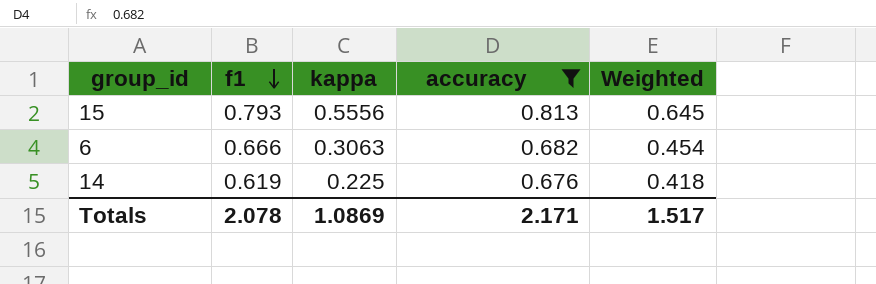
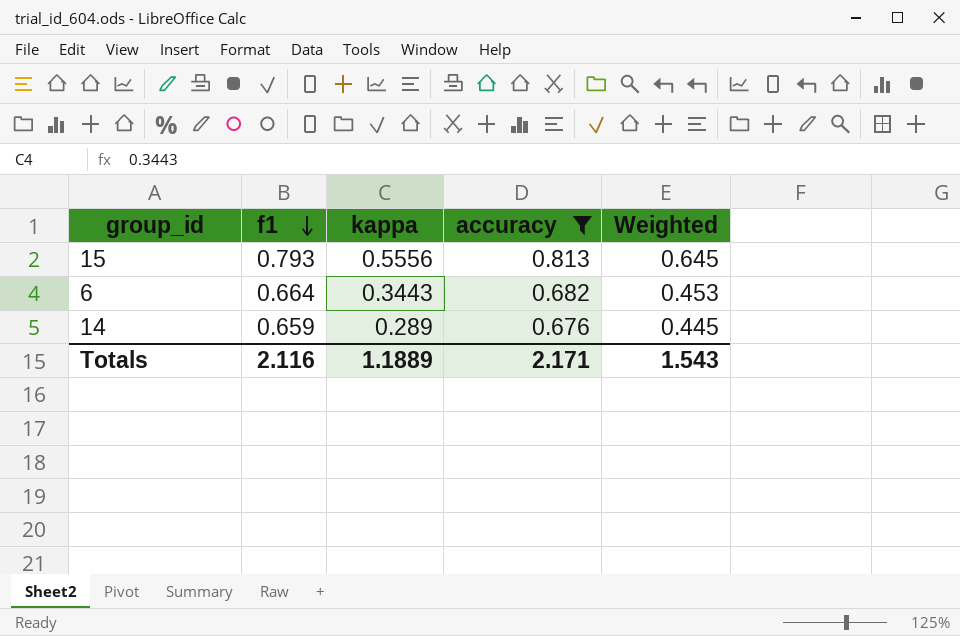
6 | f1: 0.666 -> 0.664
6 | kappa: 0.3063 -> 0.3443
6 | Weighted: 0.454 -> 0.453
14 | f1: 0.619 -> 0.659
14 | kappa: 0.225 -> 0.289
14 | Weighted: 0.418 -> 0.445
Totals | f1: 2.078 -> 2.116
Totals | kappa: 1.0869 -> 1.1889
Totals | Weighted: 1.517 -> 1.543

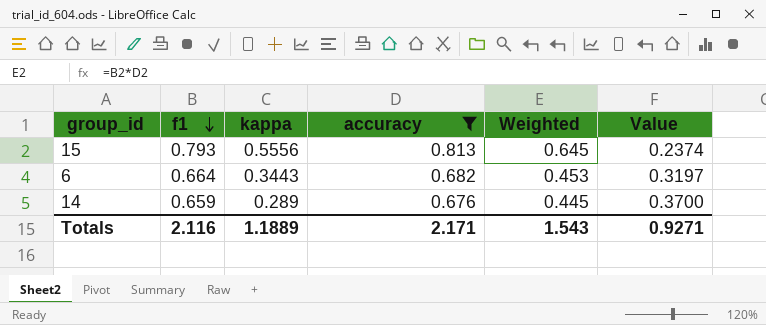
column Value | formula: none -> [f1] - [kappa]

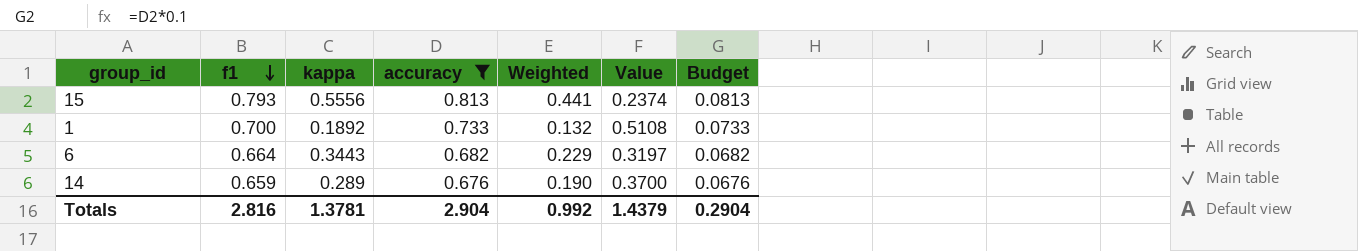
column Weighted | formula: [f1] * [accuracy] -> [f1] * [kappa]
column Budget | formula: none -> [accuracy] * 0.1
row 1: none -> 0.700 | 0.1892 | 0.733 | 0.132 | 0.5108 | 0.0733
Totals | f1: 2.116 -> 2.816
Totals | kappa: 1.1889 -> 1.3781
Totals | accuracy: 2.171 -> 2.904
Totals | Weighted: 1.543 -> 0.992
Totals | Value: 0.9271 -> 1.4379

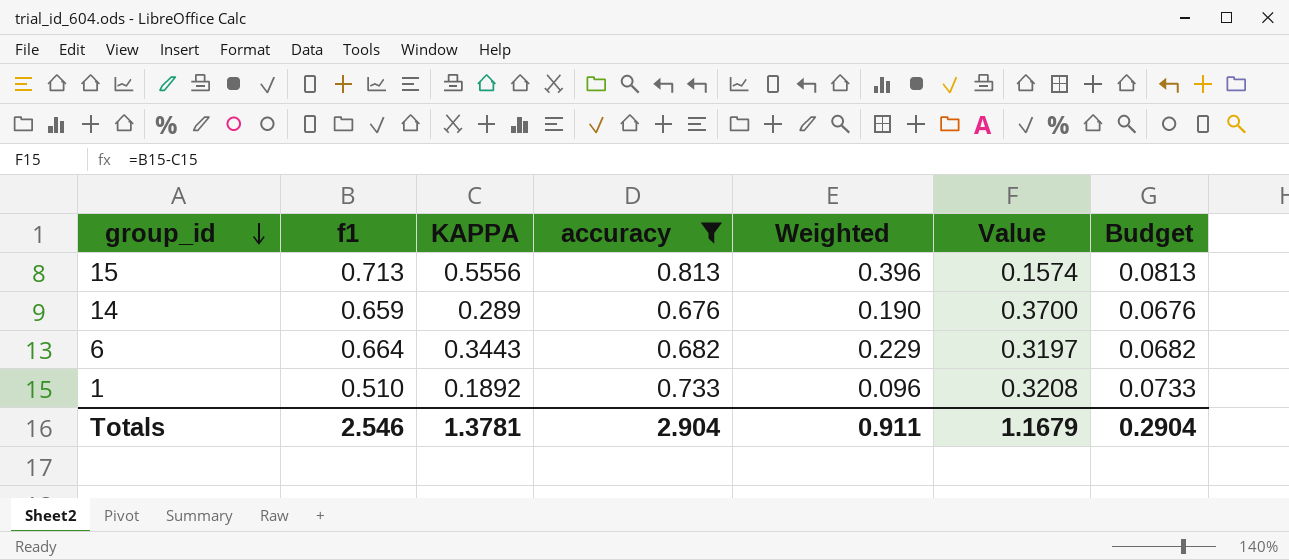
row order: f1 descending -> group_id descending
column name: kappa -> KAPPA
15 | f1: 0.793 -> 0.713
15 | Weighted: 0.441 -> 0.396
15 | Value: 0.2374 -> 0.1574
1 | f1: 0.700 -> 0.510
1 | Weighted: 0.132 -> 0.096
1 | Value: 0.5108 -> 0.3208
Totals | f1: 2.816 -> 2.546
Totals | Weighted: 0.992 -> 0.911
Totals | Value: 1.4379 -> 1.1679

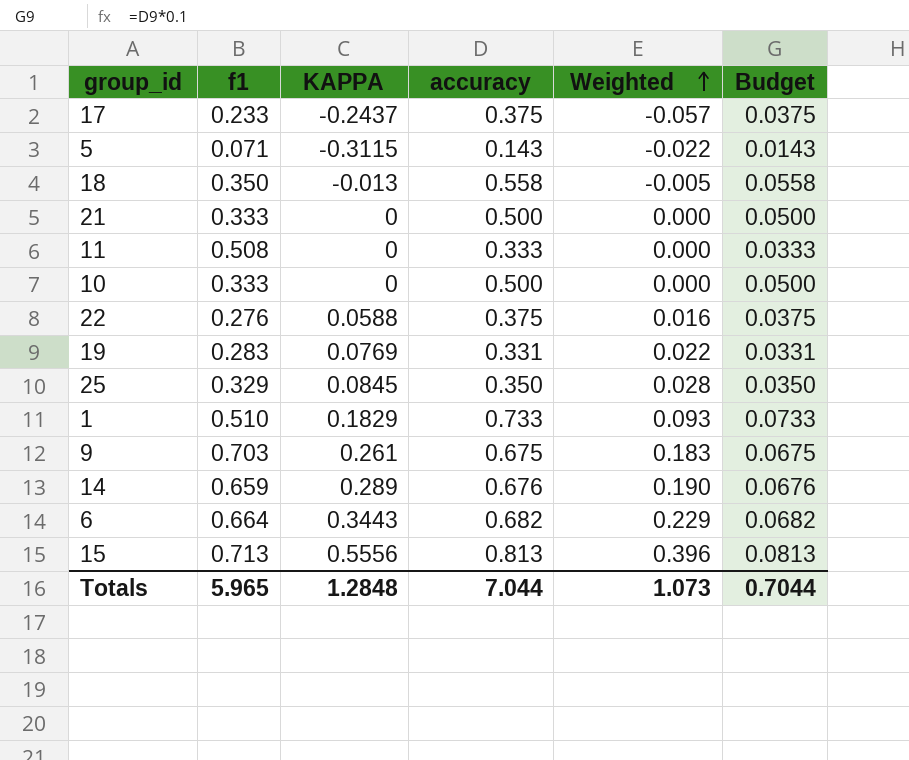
filter: accuracy >= 0.676 -> none
row order: group_id descending -> Weighted ascending
column Value | formula: [f1] - [KAPPA] -> none
1 | KAPPA: 0.1892 -> 0.1829
1 | Weighted: 0.096 -> 0.093
Totals | f1: 2.546 -> 5.965
Totals | KAPPA: 1.3781 -> 1.2848
Totals | accuracy: 2.904 -> 7.044
Totals | Weighted: 0.911 -> 1.073
Totals | Budget: 0.2904 -> 0.7044

